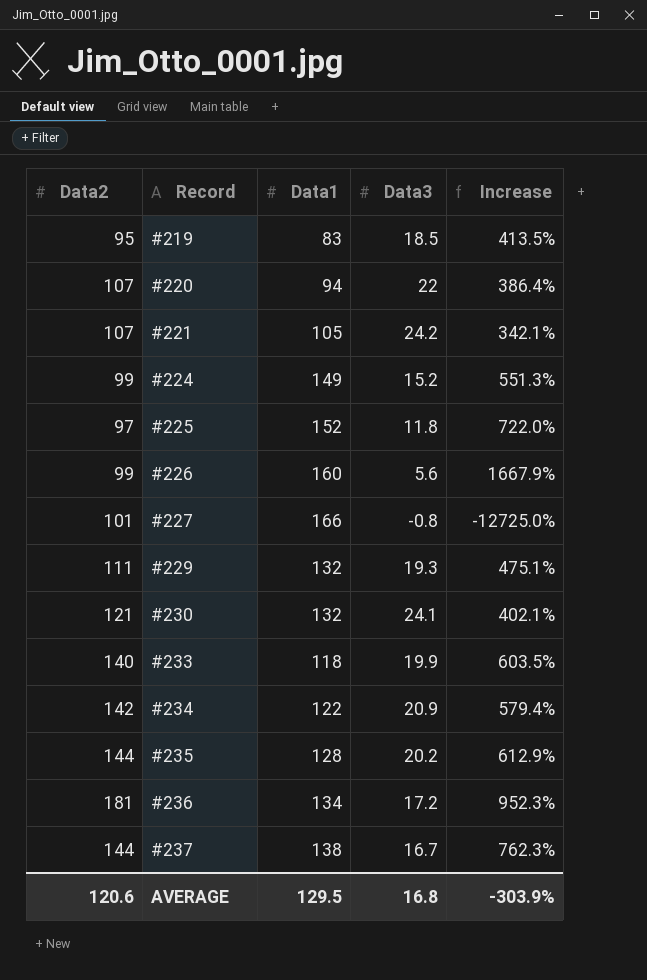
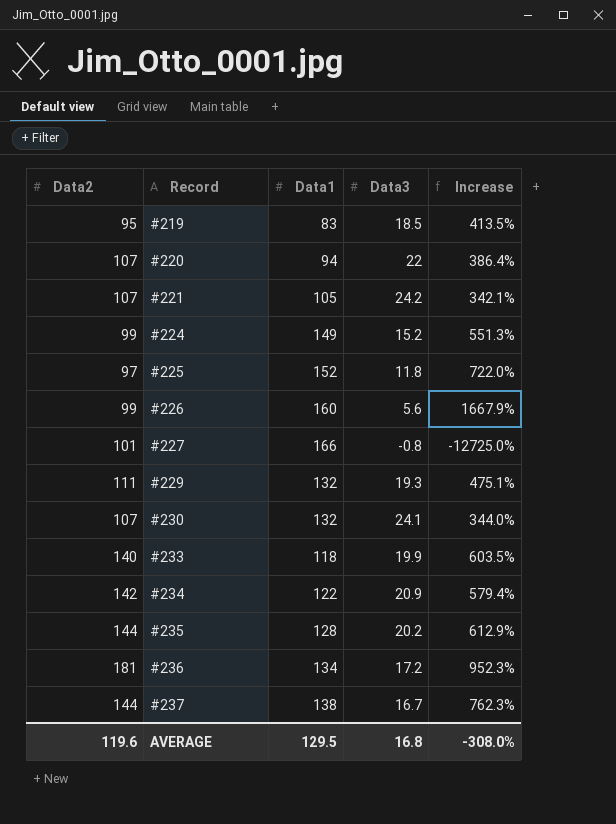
#230 | Data2: 121 -> 107
#230 | Increase: 402.1% -> 344.0%
AVERAGE | Data2: 120.6 -> 119.6
AVERAGE | Increase: -303.9% -> -308.0%

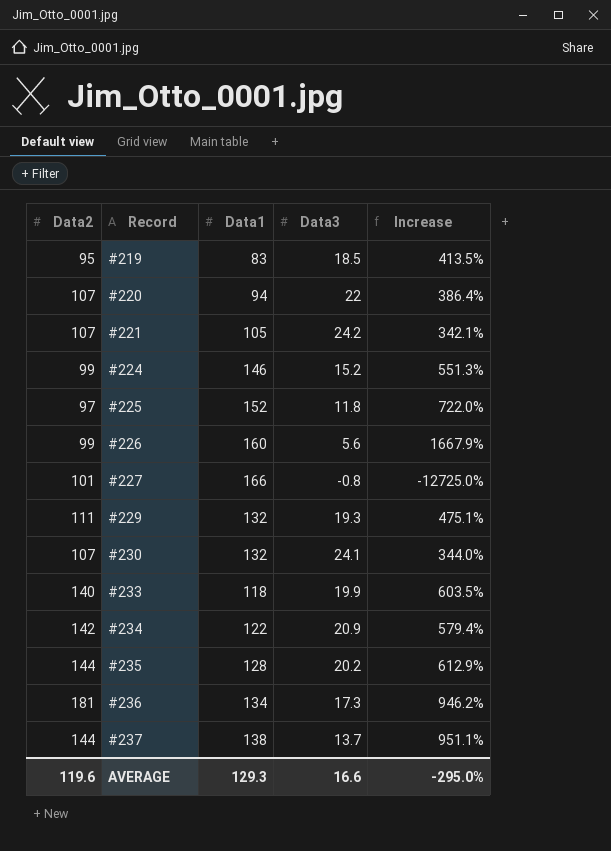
#224 | Data1: 149 -> 146
#236 | Data3: 17.2 -> 17.3
#236 | Increase: 952.3% -> 946.2%
#237 | Data3: 16.7 -> 13.7
#237 | Increase: 762.3% -> 951.1%
AVERAGE | Data1: 129.5 -> 129.3
AVERAGE | Data3: 16.8 -> 16.6
AVERAGE | Increase: -308.0% -> -295.0%

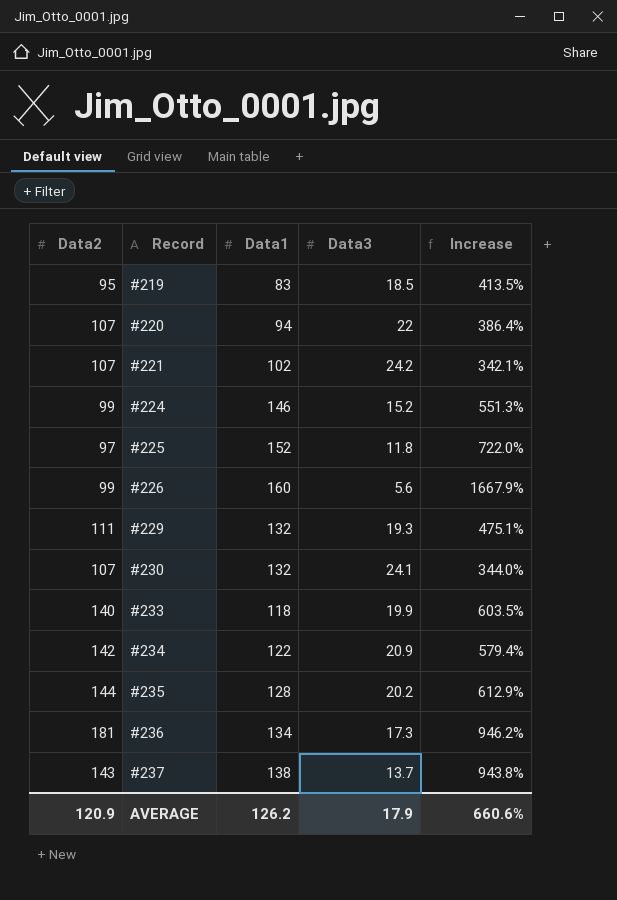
row #227: 101 | 166 | -0.8 | -12725.0% -> none
#221 | Data1: 105 -> 102
#237 | Data2: 144 -> 143
#237 | Increase: 951.1% -> 943.8%
AVERAGE | Data2: 119.6 -> 120.9
AVERAGE | Data1: 129.3 -> 126.2
AVERAGE | Data3: 16.6 -> 17.9
AVERAGE | Increase: -295.0% -> 660.6%

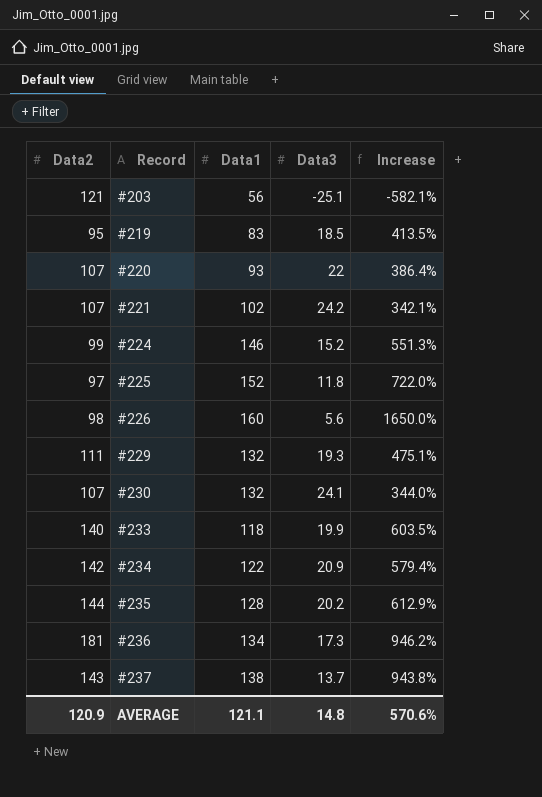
row #203: none -> 121 | 56 | -25.1 | -582.1%
#220 | Data1: 94 -> 93
#226 | Data2: 99 -> 98
#226 | Increase: 1667.9% -> 1650.0%
AVERAGE | Data1: 126.2 -> 121.1
AVERAGE | Data3: 17.9 -> 14.8
AVERAGE | Increase: 660.6% -> 570.6%

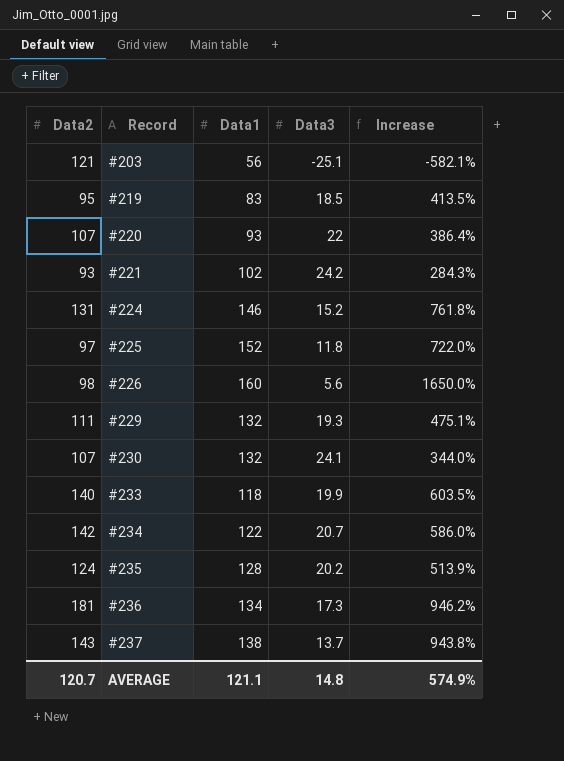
#221 | Data2: 107 -> 93
#221 | Increase: 342.1% -> 284.3%
#224 | Data2: 99 -> 131
#224 | Increase: 551.3% -> 761.8%
#234 | Data3: 20.9 -> 20.7
#234 | Increase: 579.4% -> 586.0%
#235 | Data2: 144 -> 124
#235 | Increase: 612.9% -> 513.9%
AVERAGE | Data2: 120.9 -> 120.7
AVERAGE | Increase: 570.6% -> 574.9%

